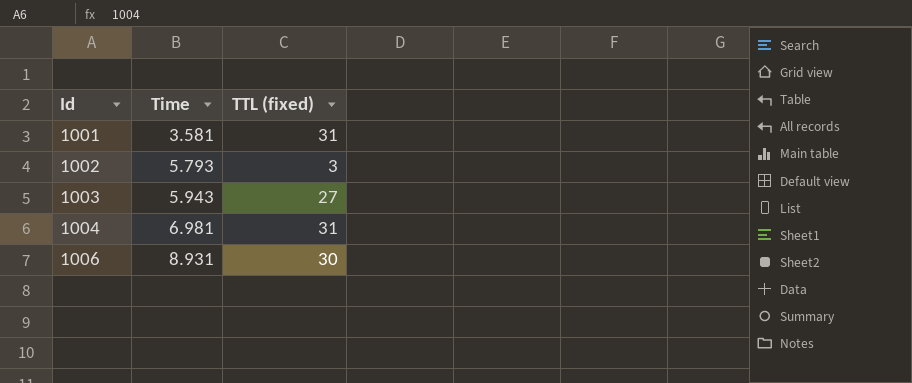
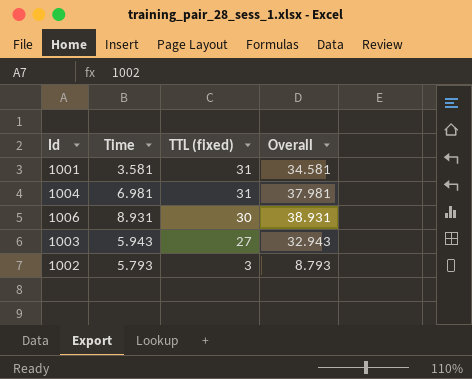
row order: Id ascending -> TTL (fixed) descending
column Overall | formula: none -> [Time] + [TTL (fixed)]

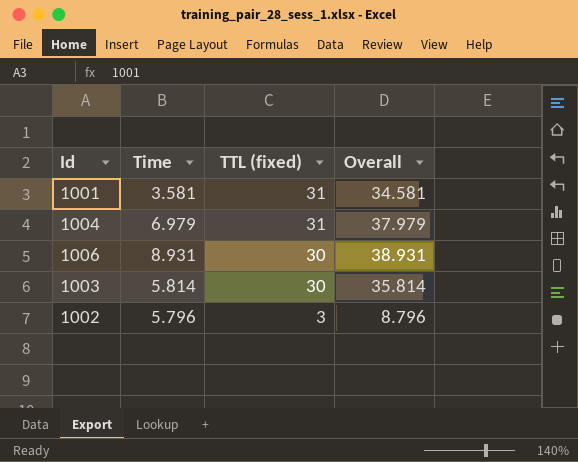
1004 | Time: 6.981 -> 6.979
1004 | Overall: 37.981 -> 37.979
1003 | Time: 5.943 -> 5.814
1003 | TTL (fixed): 27 -> 30
1003 | Overall: 32.943 -> 35.814
1002 | Time: 5.793 -> 5.796
1002 | Overall: 8.793 -> 8.796

